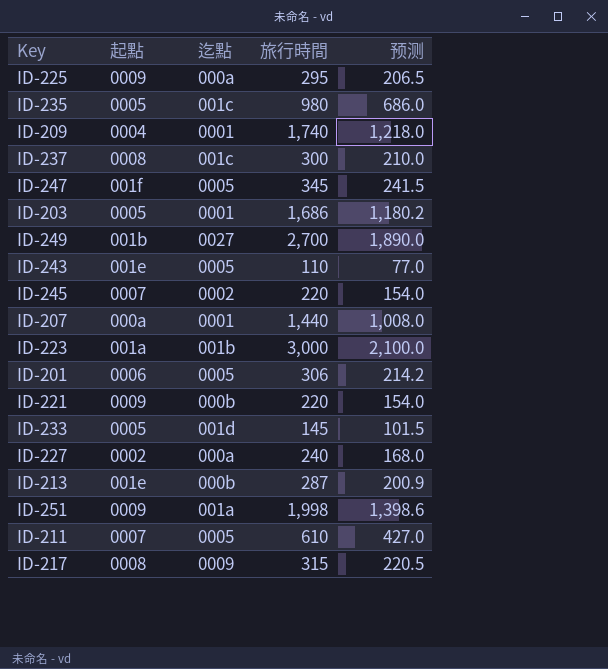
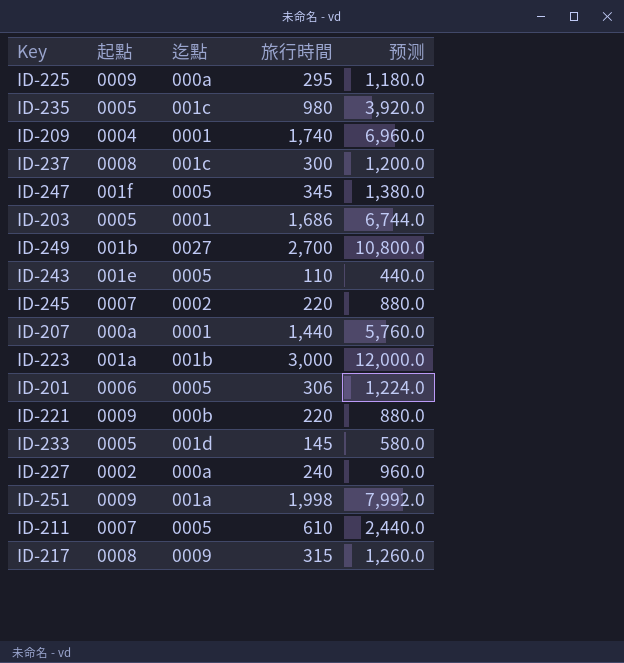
column 预测 | formula: [旅行時間] * 0.7 -> [旅行時間] * 4
row ID-213: 001e | 000b | 287 | 200.9 -> none

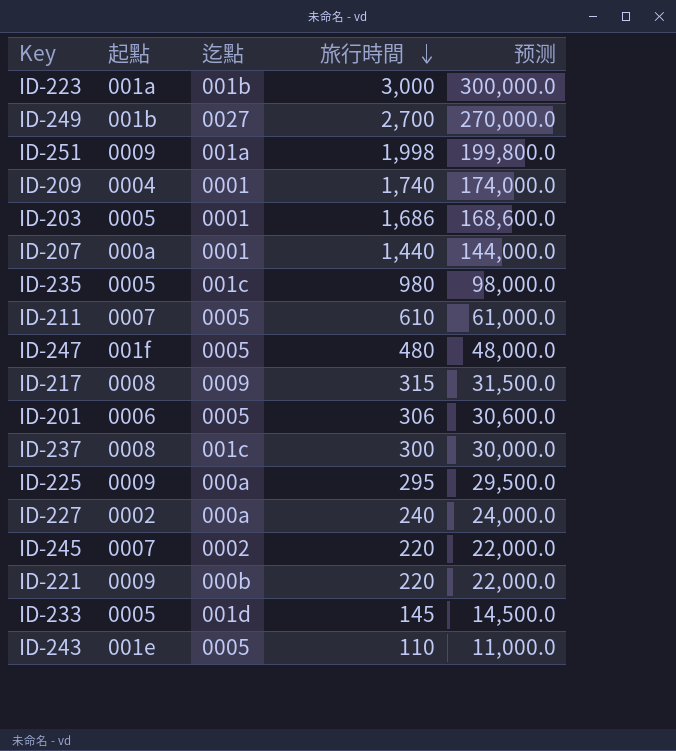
row order: none -> 旅行時間 descending
column 预测 | formula: [旅行時間] * 4 -> [旅行時間] * 100
ID-247 | 旅行時間: 345 -> 480

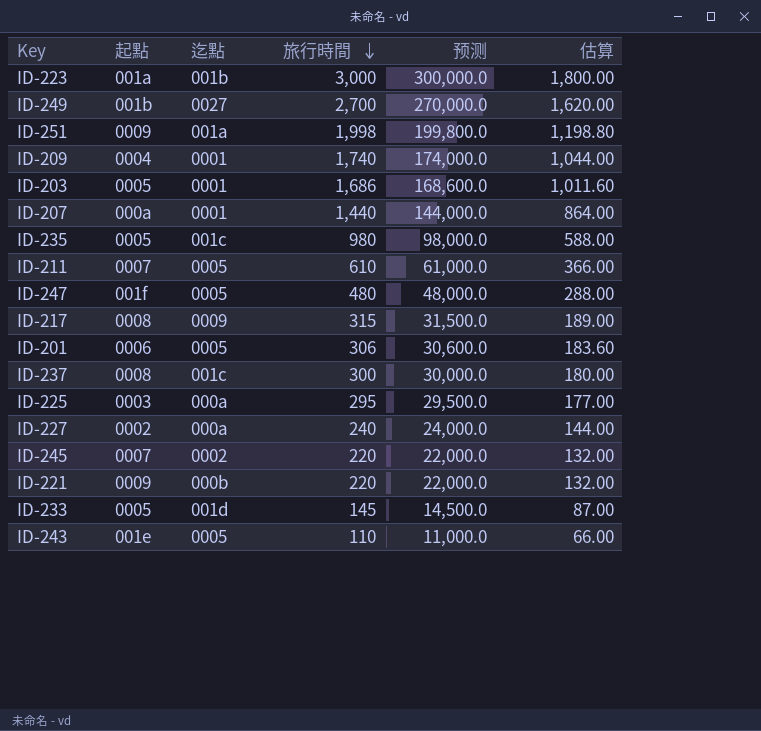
column 估算 | formula: none -> [旅行時間] * 0.6
ID-225 | 起點: 0009 -> 0003

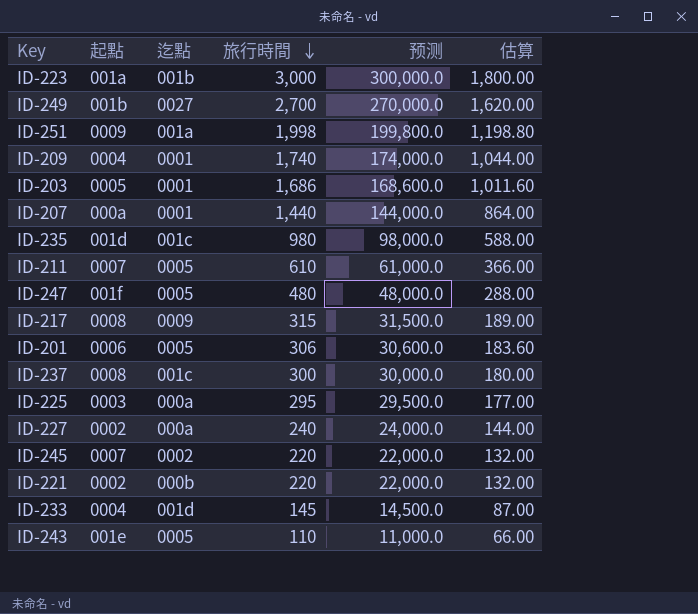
ID-235 | 起點: 0005 -> 001d
ID-221 | 起點: 0009 -> 0002
ID-233 | 起點: 0005 -> 0004

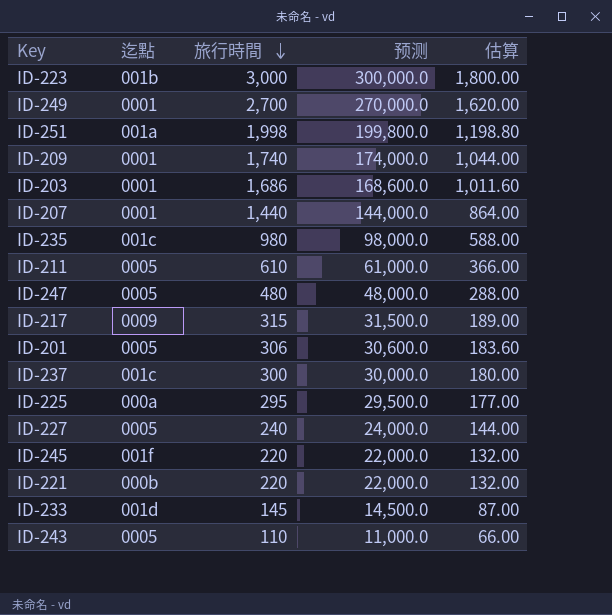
column 起點 | position: 2 -> none
ID-249 | 迄點: 0027 -> 0001
ID-227 | 迄點: 000a -> 0005
ID-245 | 迄點: 0002 -> 001f

